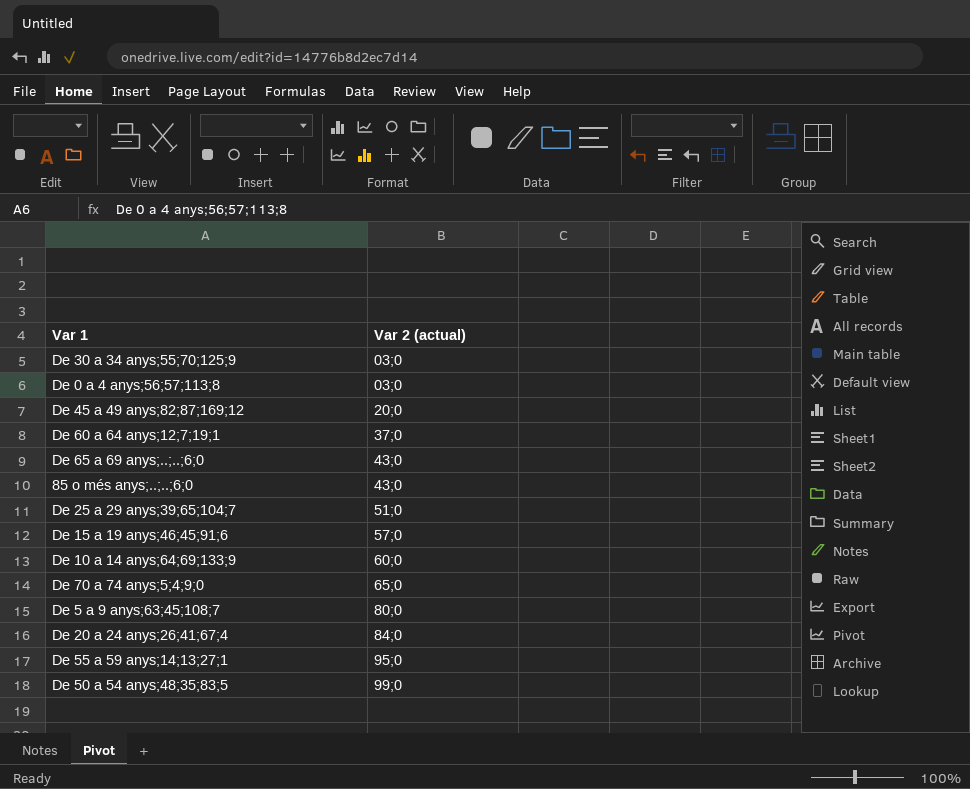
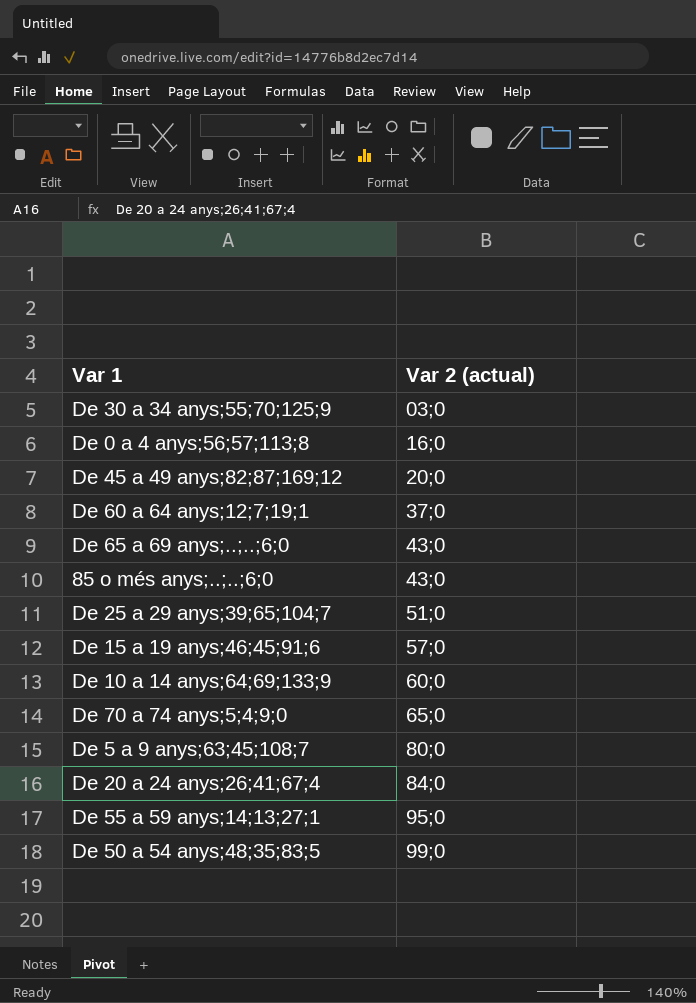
De 0 a 4 anys;56;57;113;8 | Var 2 (actual): 03;0 -> 16;0

